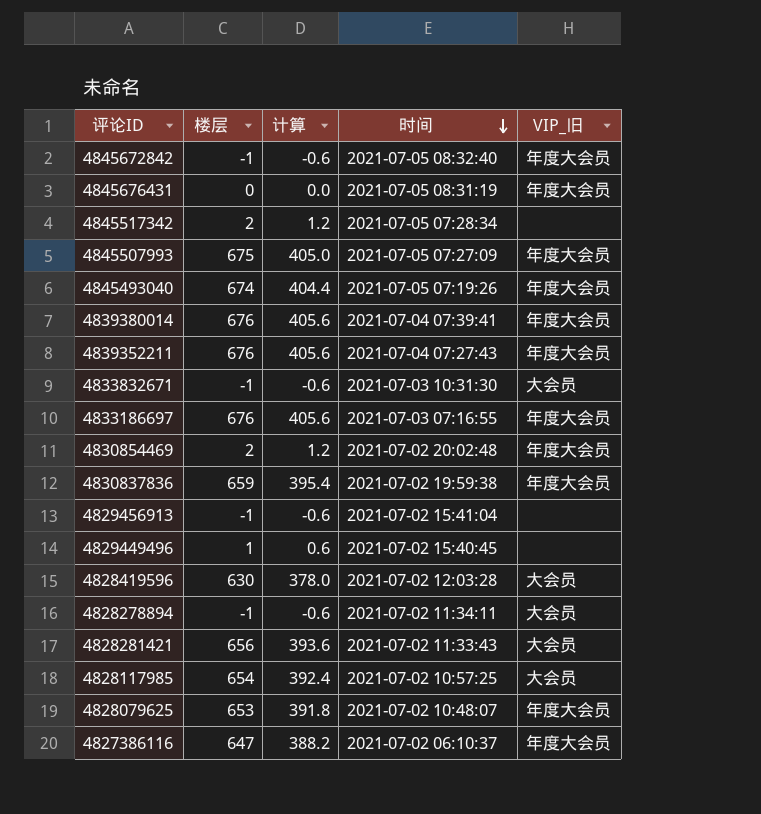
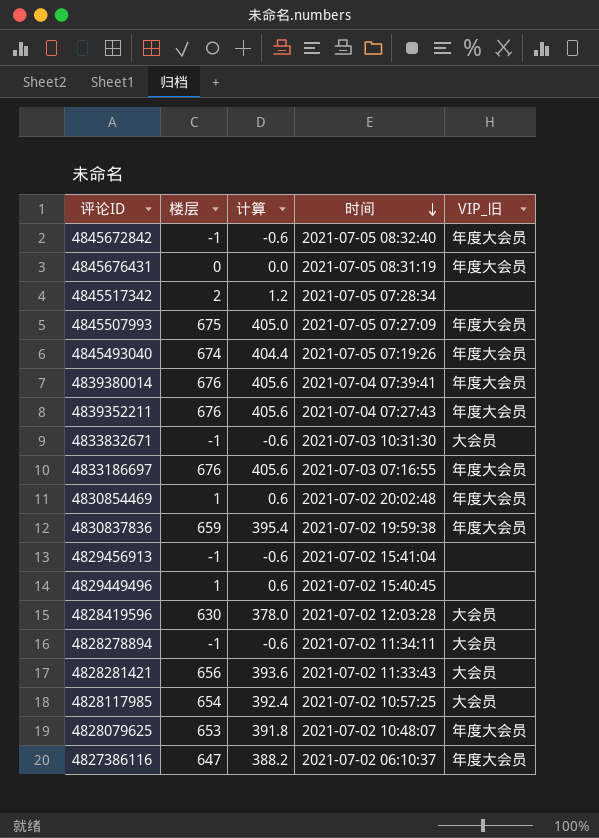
4830854469 | 楼层: 2 -> 1
4830854469 | 计算: 1.2 -> 0.6

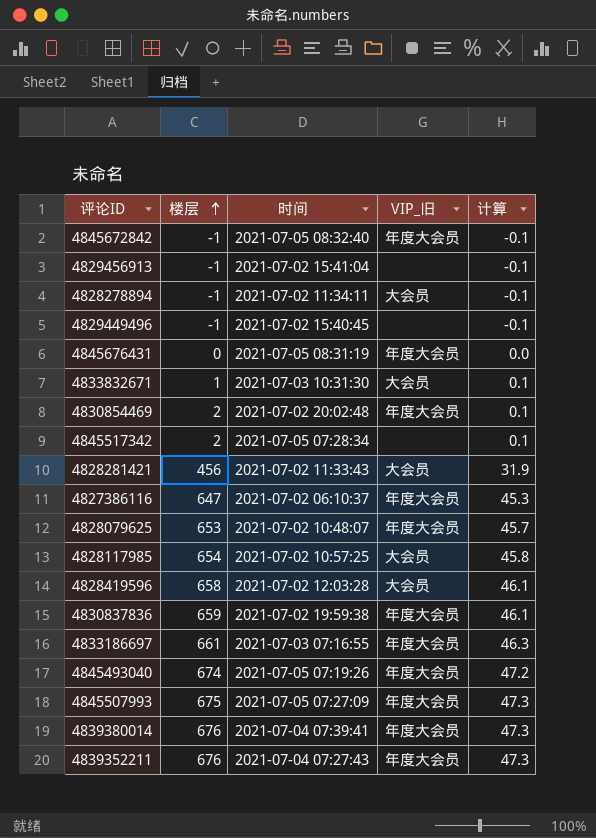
row order: 时间 descending -> 楼层 ascending
column 计算 | formula: [楼层] * 0.6 -> [楼层] * 0.07
column 计算 | position: 3 -> 5
4829449496 | 楼层: 1 -> -1
4833832671 | 楼层: -1 -> 1
4830854469 | 楼层: 1 -> 2
4828281421 | 楼层: 656 -> 456
4828419596 | 楼层: 630 -> 658
4833186697 | 楼层: 676 -> 661

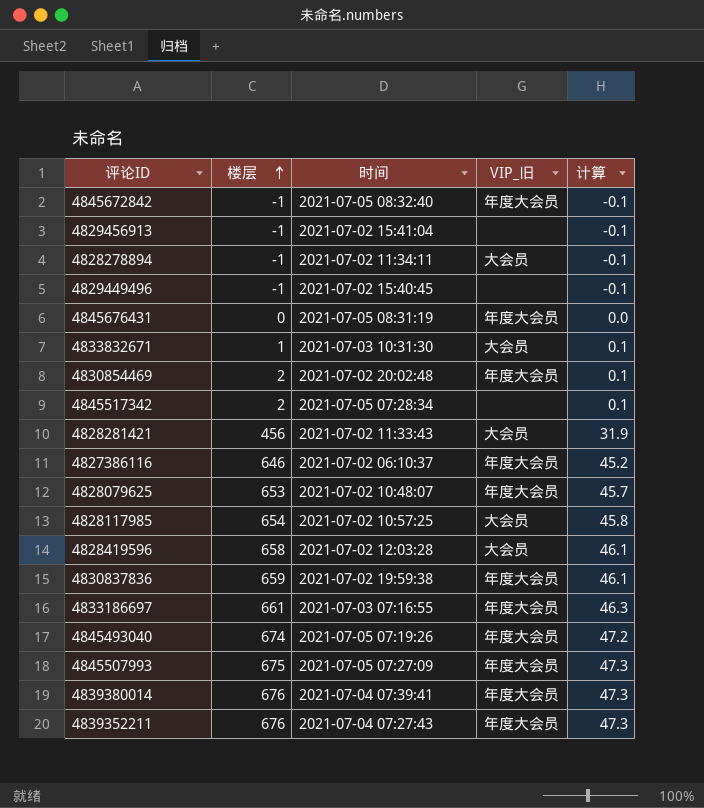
4827386116 | 楼层: 647 -> 646
4827386116 | 计算: 45.3 -> 45.2

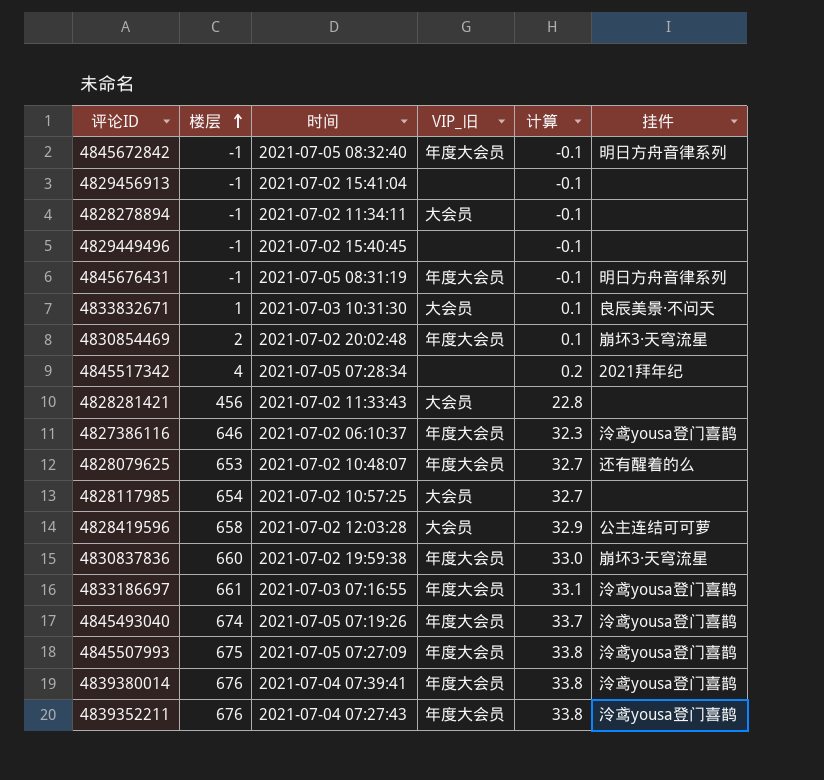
column 计算 | formula: [楼层] * 0.07 -> [楼层] * 0.05
column 挂件 | position: none -> 6
4845676431 | 楼层: 0 -> -1
4845517342 | 楼层: 2 -> 4
4830837836 | 楼层: 659 -> 660

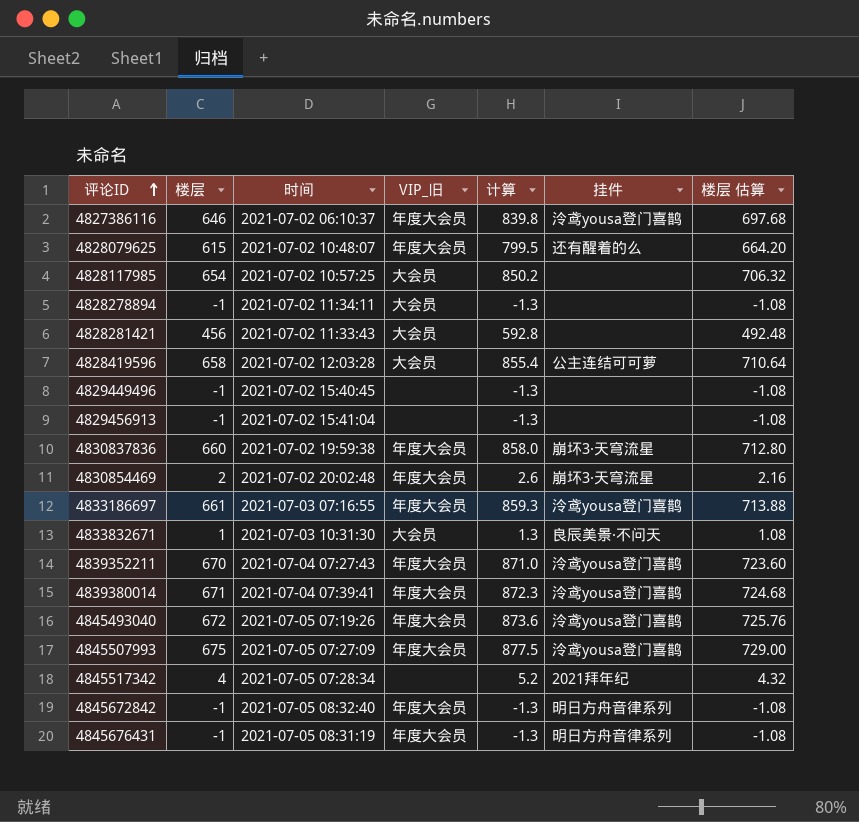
row order: 楼层 ascending -> 评论ID ascending
column 计算 | formula: [楼层] * 0.05 -> [楼层] * 1.3
column 楼层 估算 | formula: none -> [楼层] * 1.08
4828079625 | 楼层: 653 -> 615
4839352211 | 楼层: 676 -> 670
4839380014 | 楼层: 676 -> 671
4845493040 | 楼层: 674 -> 672

